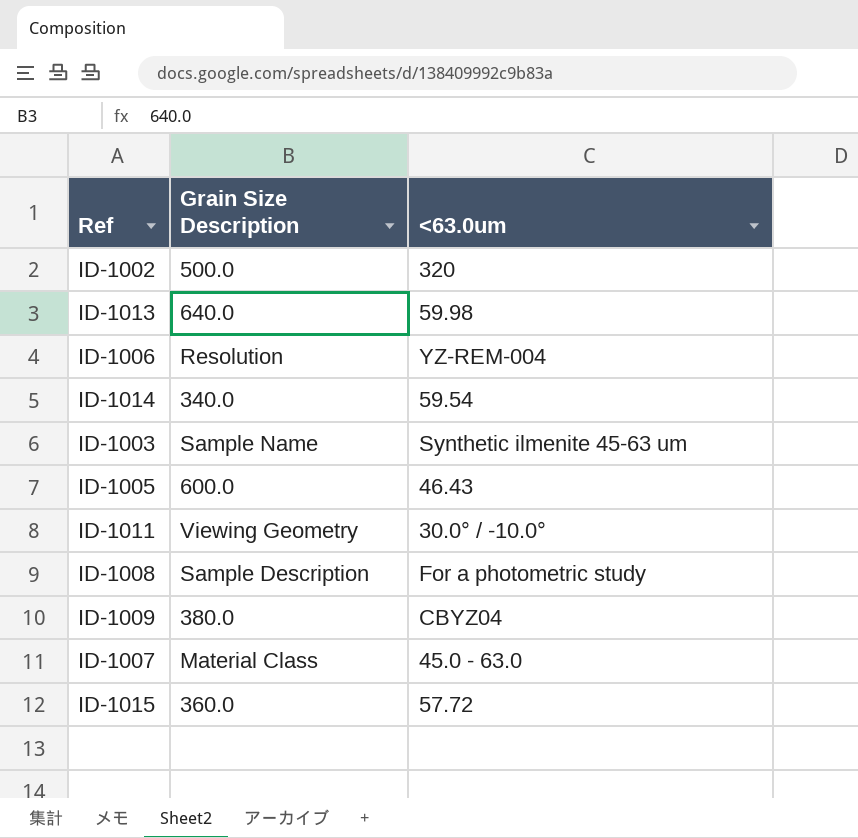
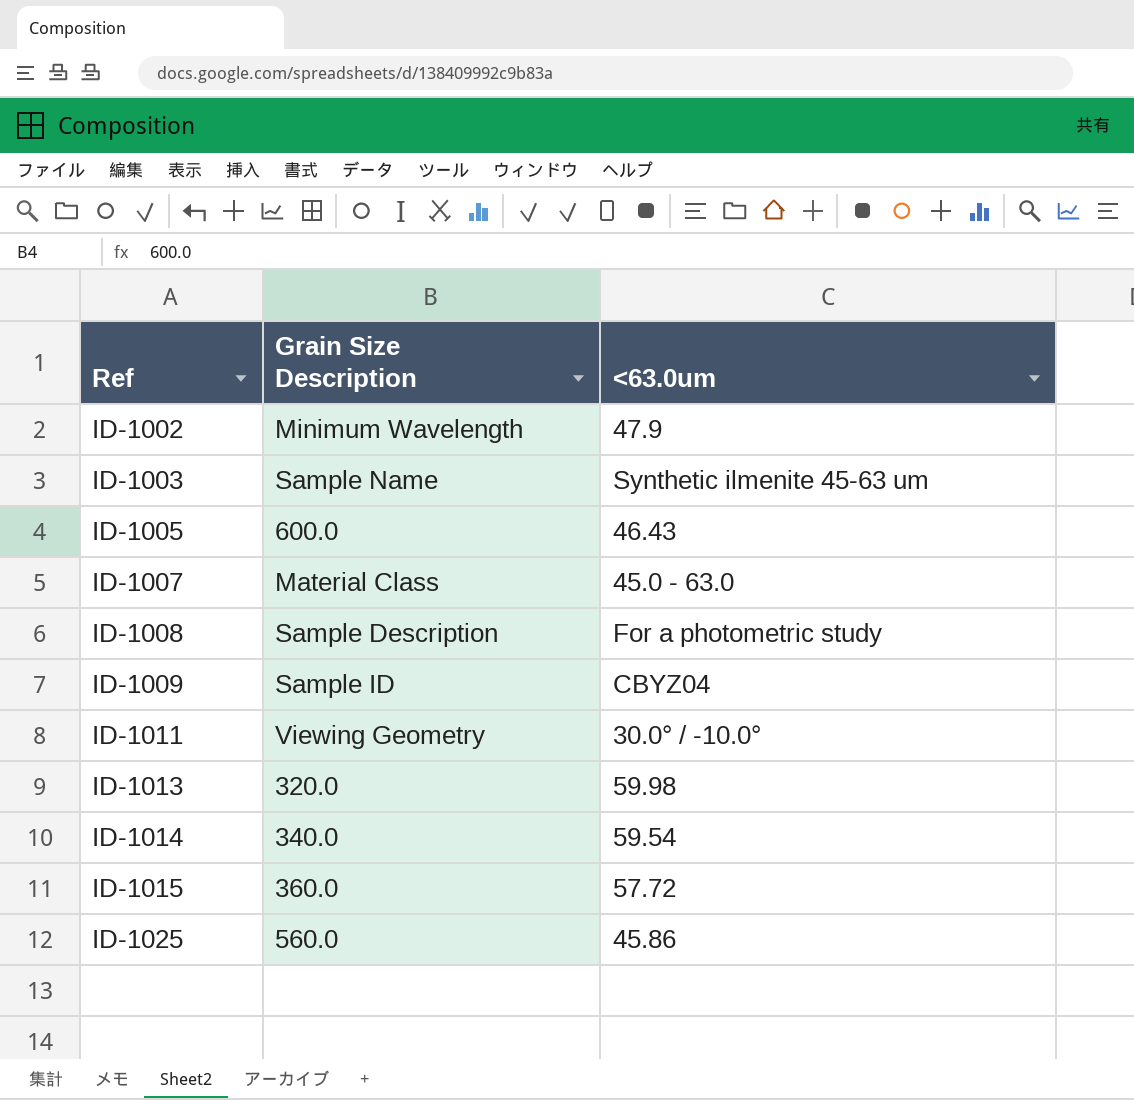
row order: none -> Ref ascending
row ID-1006: Resolution | YZ-REM-004 -> none
ID-1002 | Grain Size Description: 500.0 -> Minimum Wavelength
ID-1002 | <63.0um: 320 -> 47.9
ID-1009 | Grain Size Description: 380.0 -> Sample ID
ID-1013 | Grain Size Description: 640.0 -> 320.0
row ID-1025: none -> 560.0 | 45.86

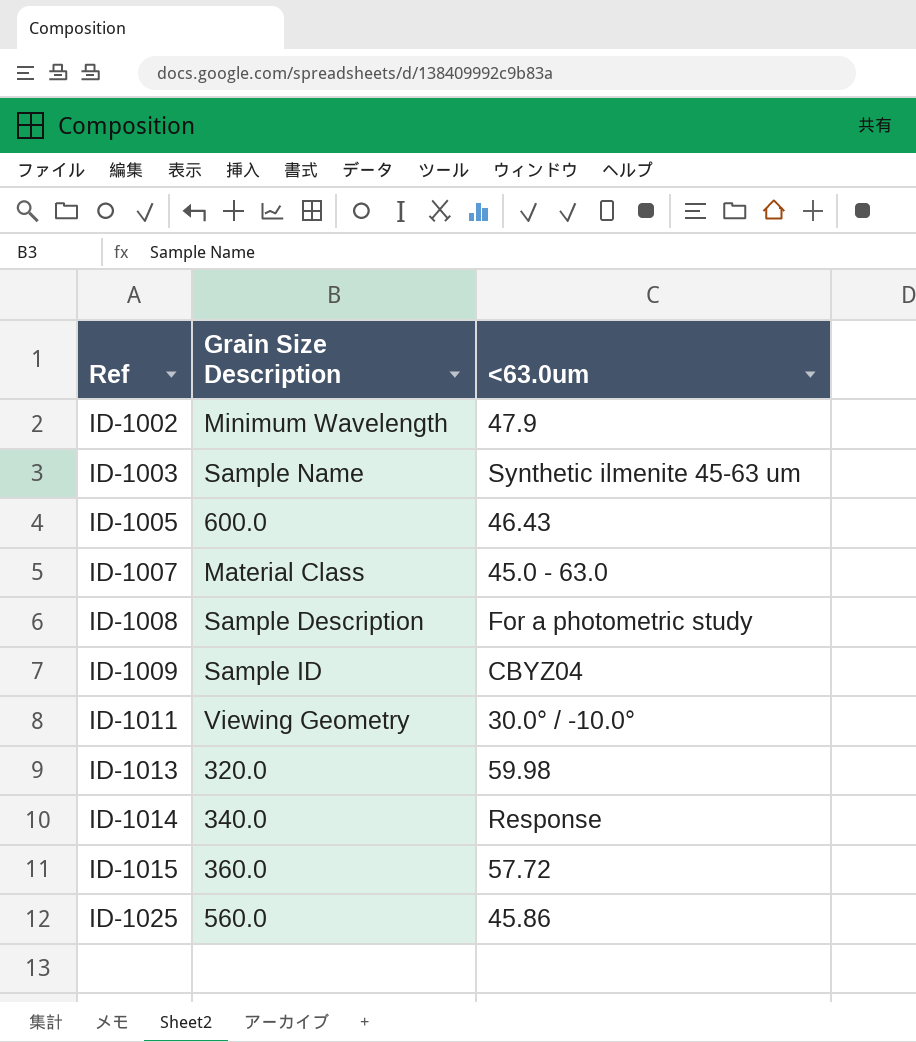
ID-1014 | <63.0um: 59.54 -> Response

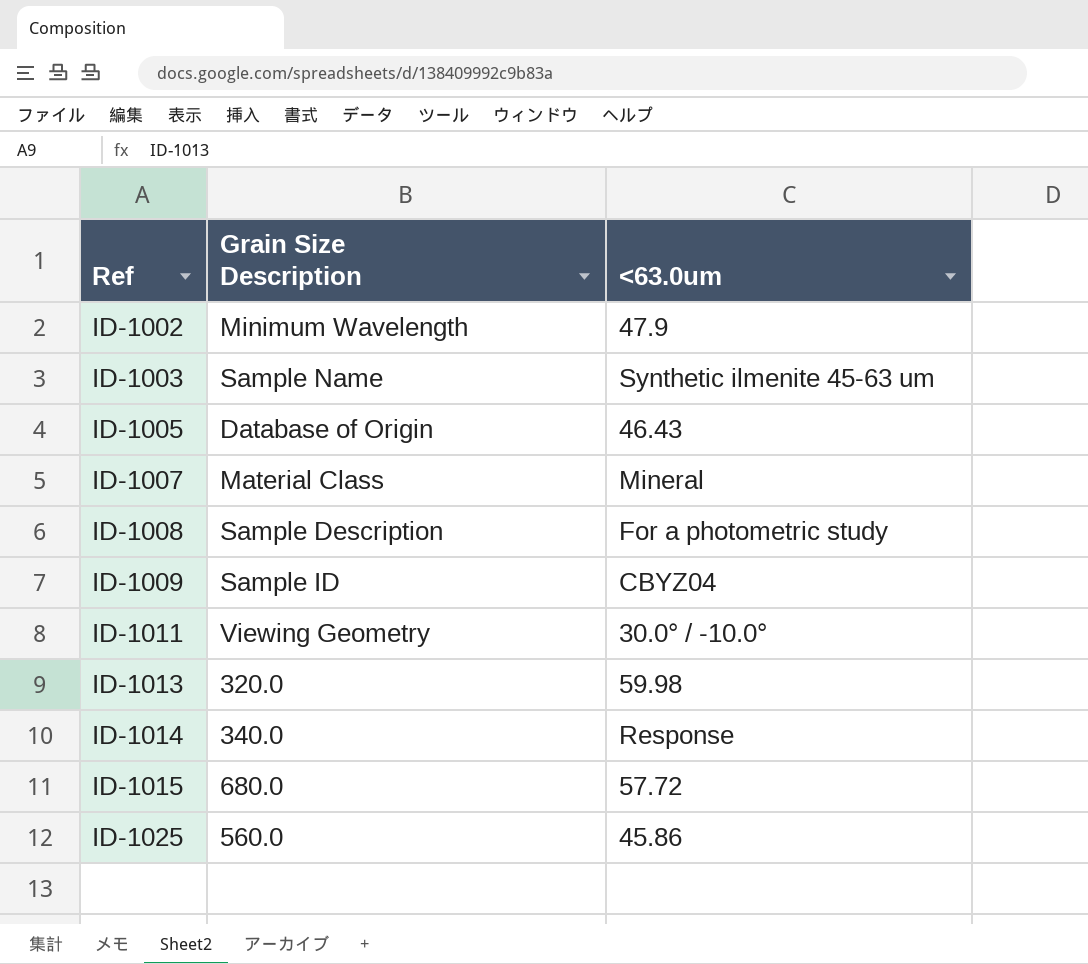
ID-1005 | Grain Size Description: 600.0 -> Database of Origin
ID-1007 | <63.0um: 45.0 - 63.0 -> Mineral
ID-1015 | Grain Size Description: 360.0 -> 680.0

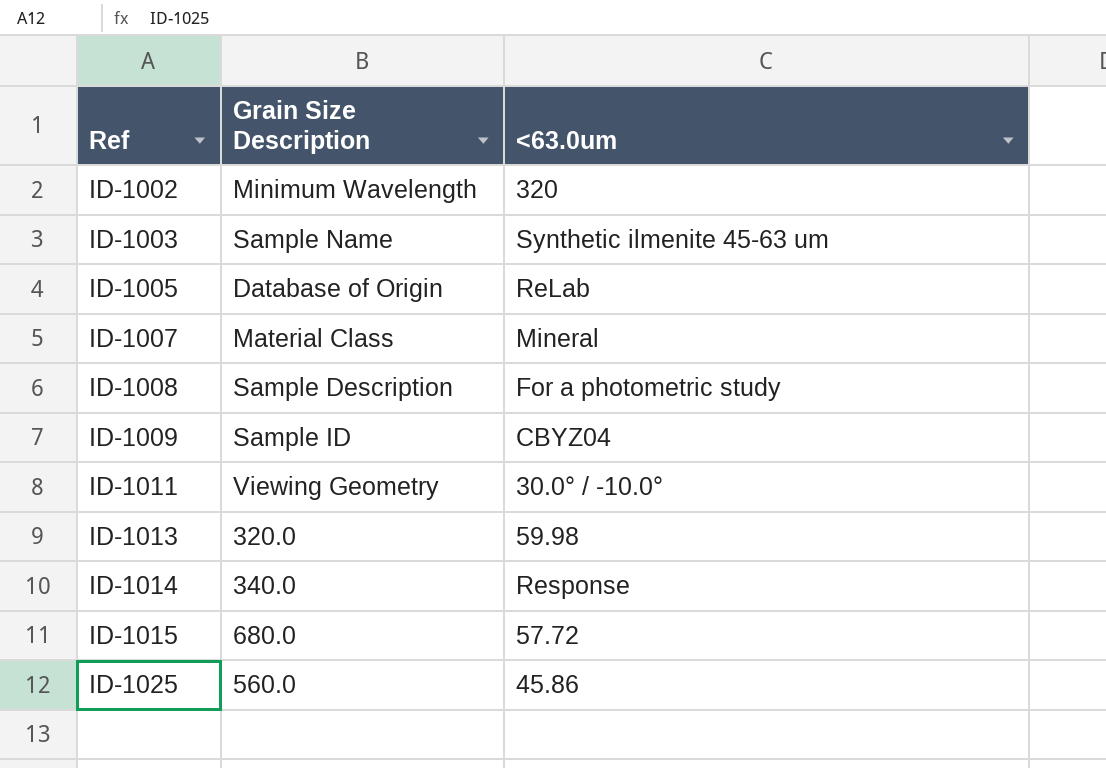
ID-1002 | <63.0um: 47.9 -> 320
ID-1005 | <63.0um: 46.43 -> ReLab

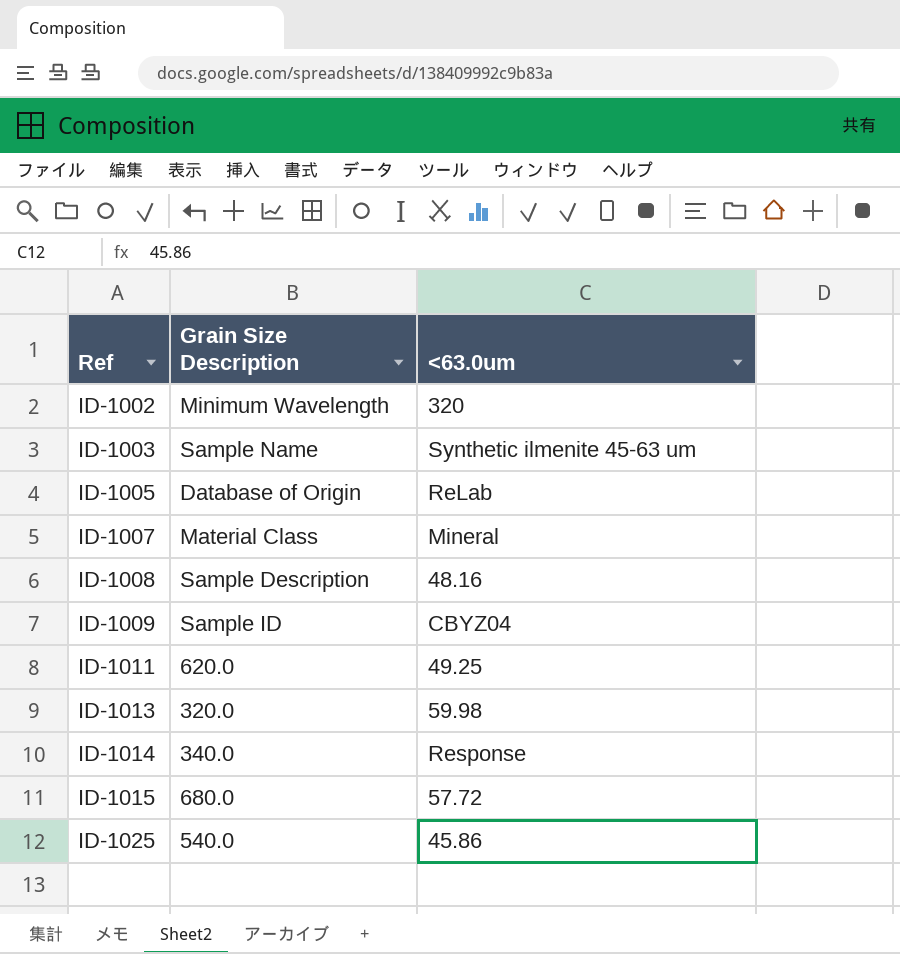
ID-1008 | <63.0um: For a photometric study -> 48.16
ID-1011 | Grain Size Description: Viewing Geometry -> 620.0
ID-1011 | <63.0um: 30.0° / -10.0° -> 49.25
ID-1025 | Grain Size Description: 560.0 -> 540.0

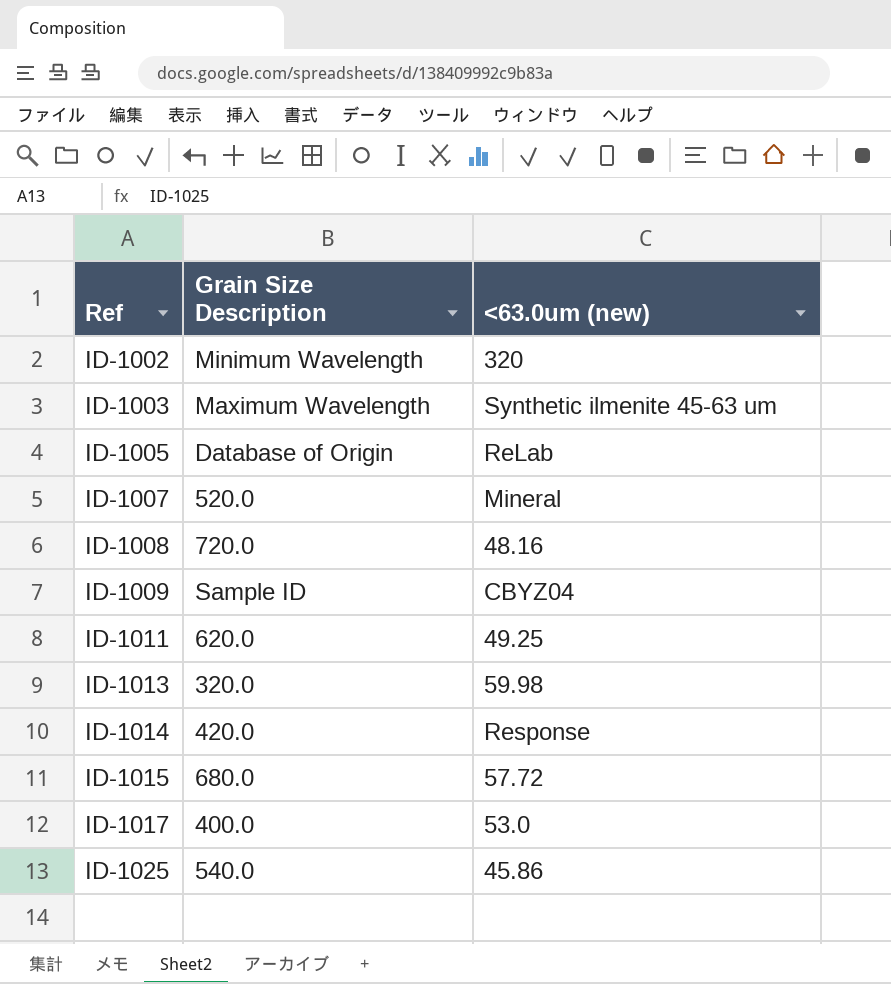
column name: <63.0um -> <63.0um (new)
ID-1003 | Grain Size Description: Sample Name -> Maximum Wavelength
ID-1007 | Grain Size Description: Material Class -> 520.0
ID-1008 | Grain Size Description: Sample Description -> 720.0
ID-1014 | Grain Size Description: 340.0 -> 420.0
row ID-1017: none -> 400.0 | 53.0

